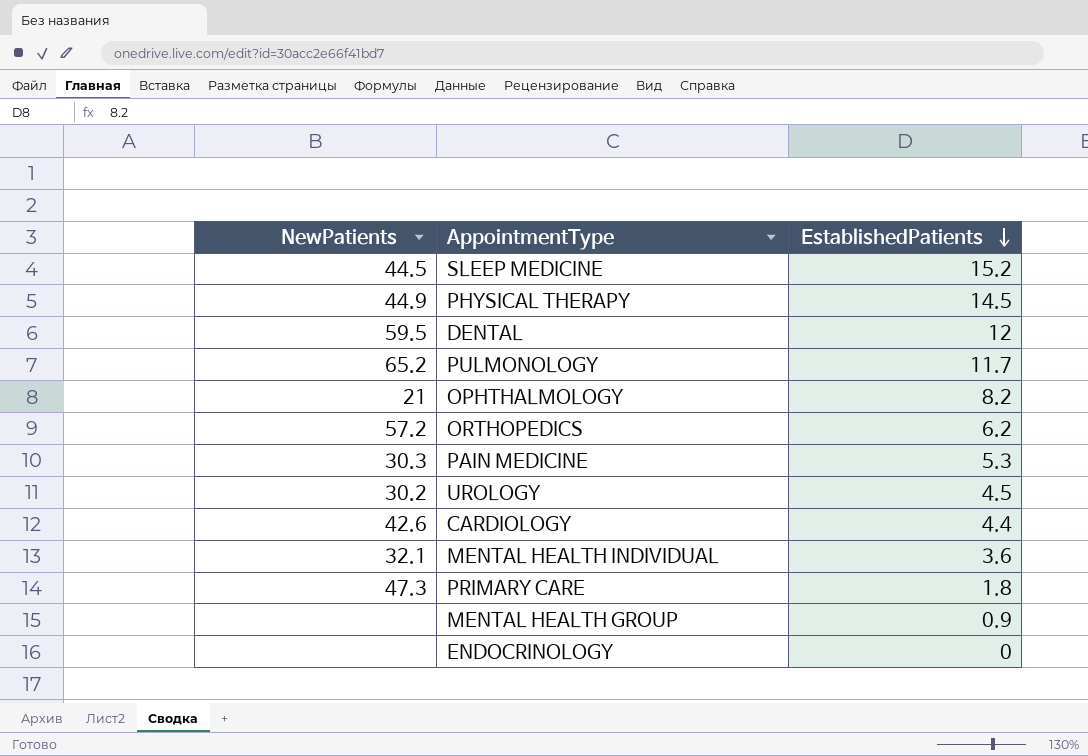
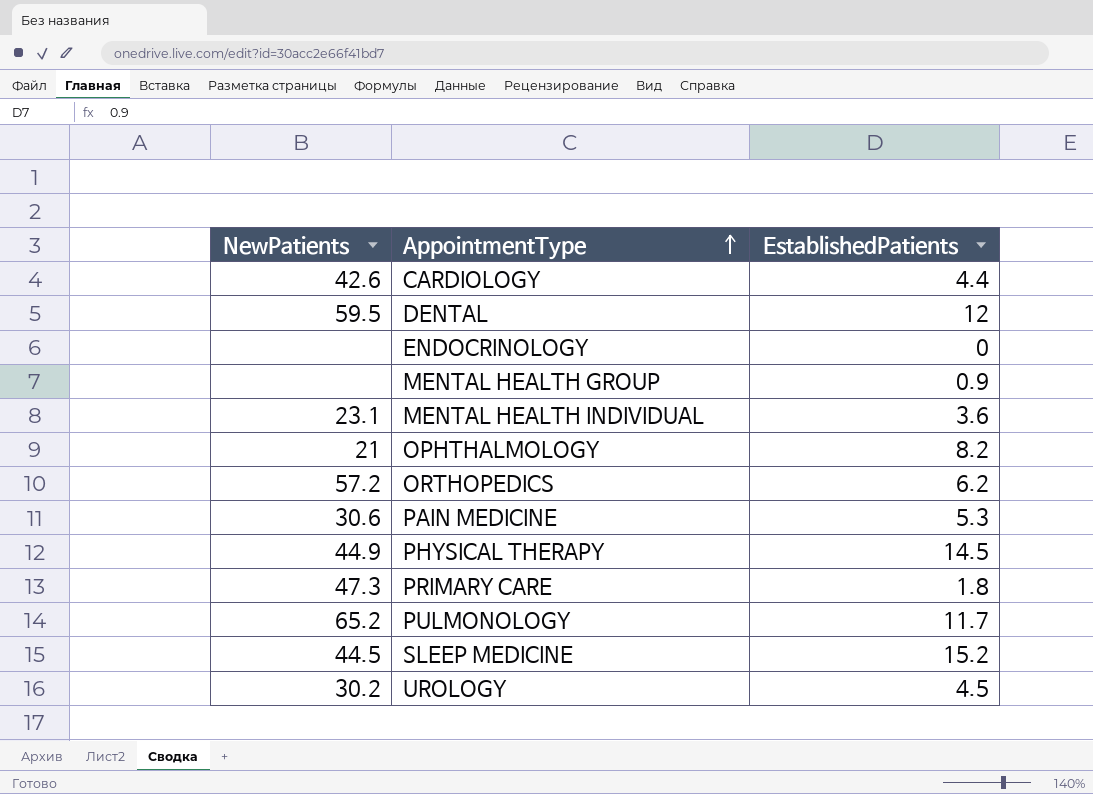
row order: EstablishedPatients descending -> AppointmentType ascending
MENTAL HEALTH INDIVIDUAL | NewPatients: 32.1 -> 23.1
PAIN MEDICINE | NewPatients: 30.3 -> 30.6

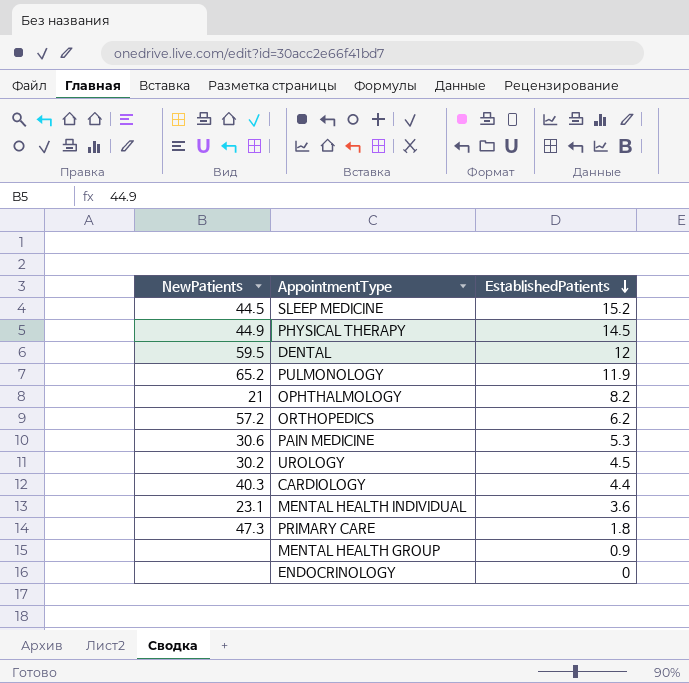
row order: AppointmentType ascending -> EstablishedPatients descending
PULMONOLOGY | EstablishedPatients: 11.7 -> 11.9
CARDIOLOGY | NewPatients: 42.6 -> 40.3

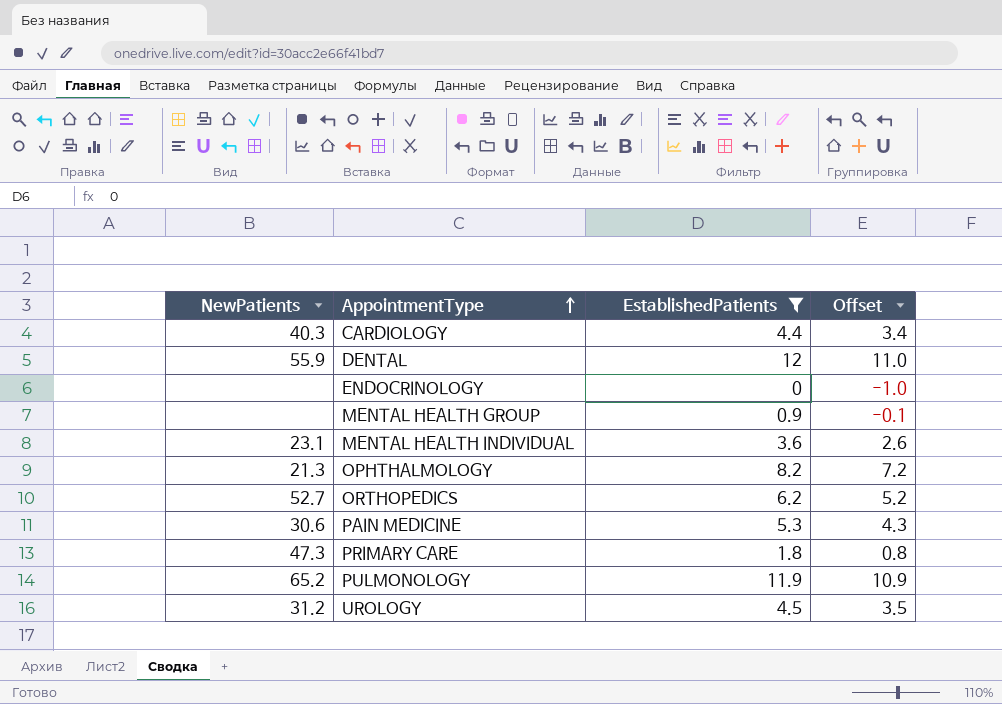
filter: none -> EstablishedPatients <= 12
row order: EstablishedPatients descending -> AppointmentType ascending
column Offset | formula: none -> [EstablishedPatients] - 1
DENTAL | NewPatients: 59.5 -> 55.9
OPHTHALMOLOGY | NewPatients: 21 -> 21.3
ORTHOPEDICS | NewPatients: 57.2 -> 52.7
UROLOGY | NewPatients: 30.2 -> 31.2

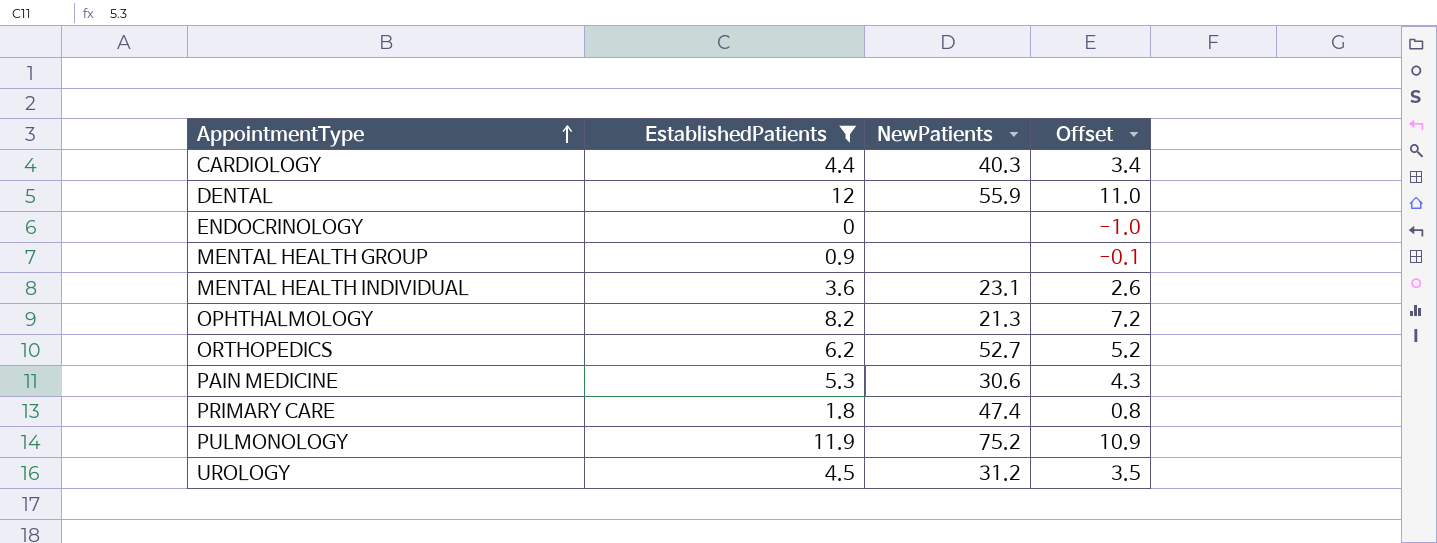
column NewPatients | position: 1 -> 3
PRIMARY CARE | NewPatients: 47.3 -> 47.4
PULMONOLOGY | NewPatients: 65.2 -> 75.2

